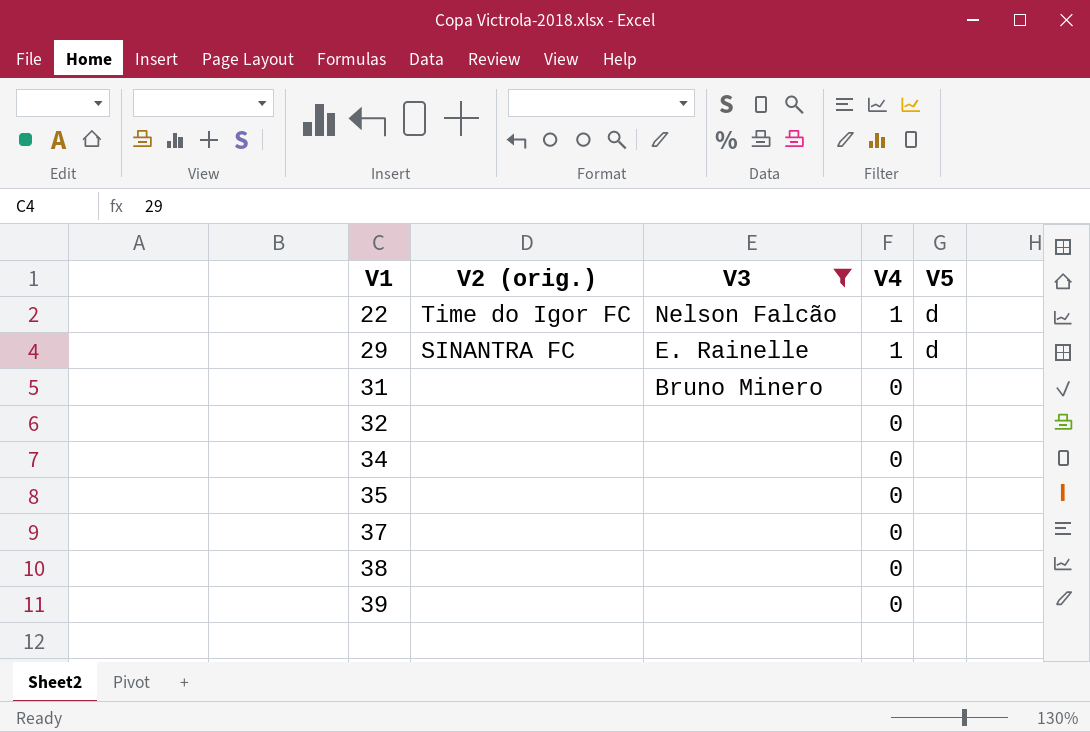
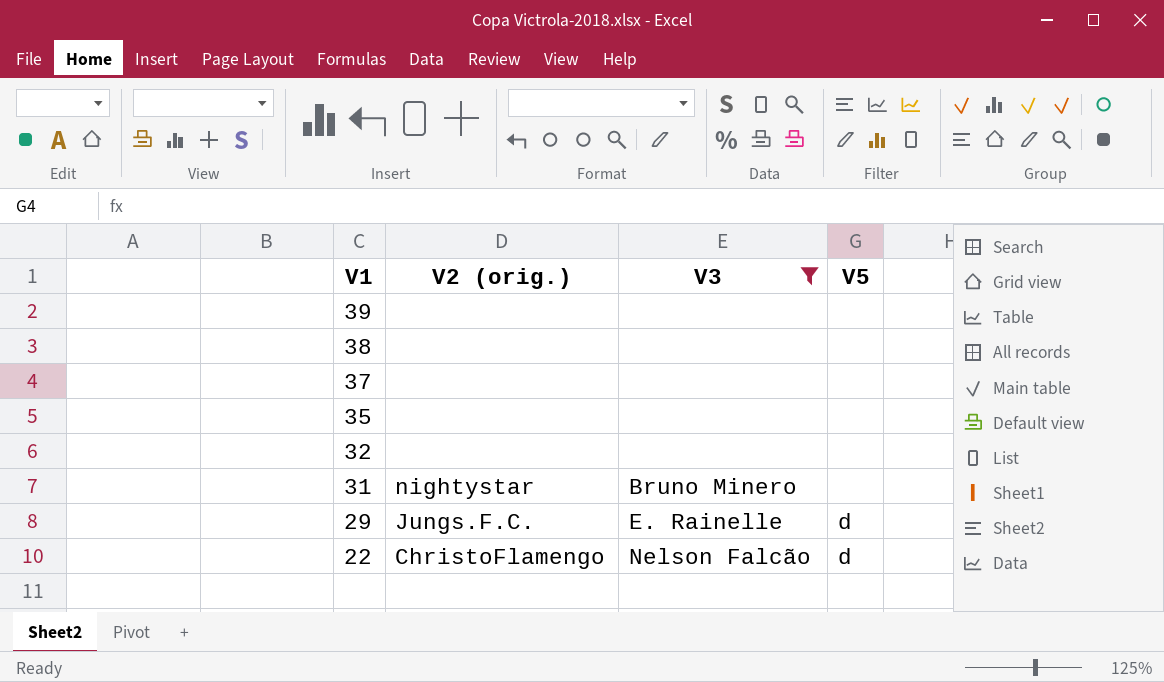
row order: V1 ascending -> V1 descending
column V4 | position: 4 -> none
row 34: none | none | 0 | none -> none
31 | V2 (orig.): none -> nightystar
29 | V2 (orig.): SINANTRA FC -> Jungs.F.C.
22 | V2 (orig.): Time do Igor FC -> ChristoFlamengo

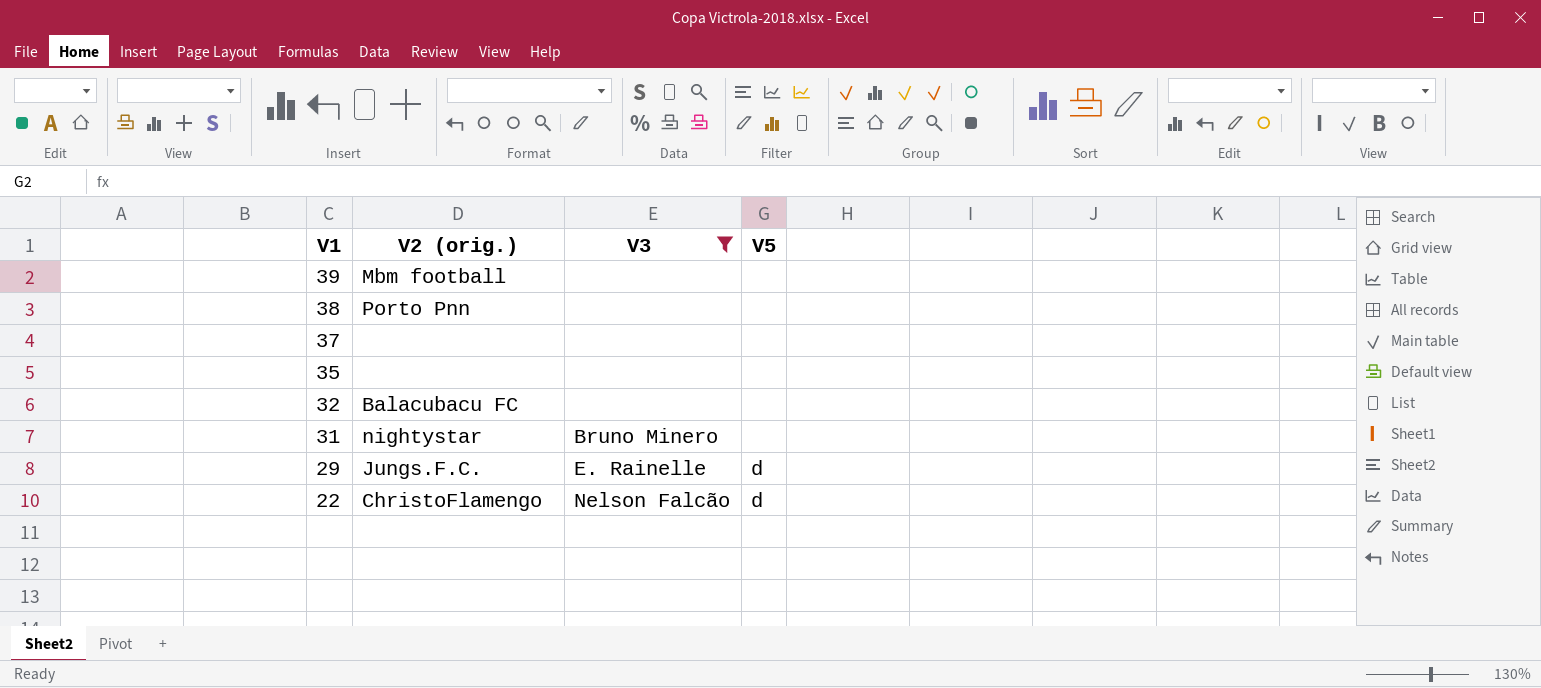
39 | V2 (orig.): none -> Mbm football
38 | V2 (orig.): none -> Porto Pnn
32 | V2 (orig.): none -> Balacubacu FC

